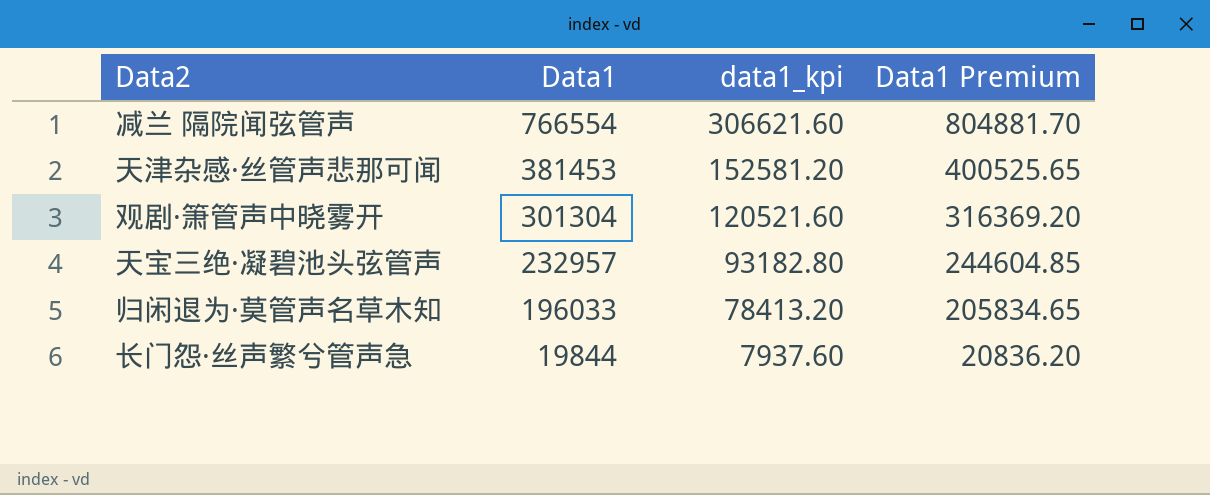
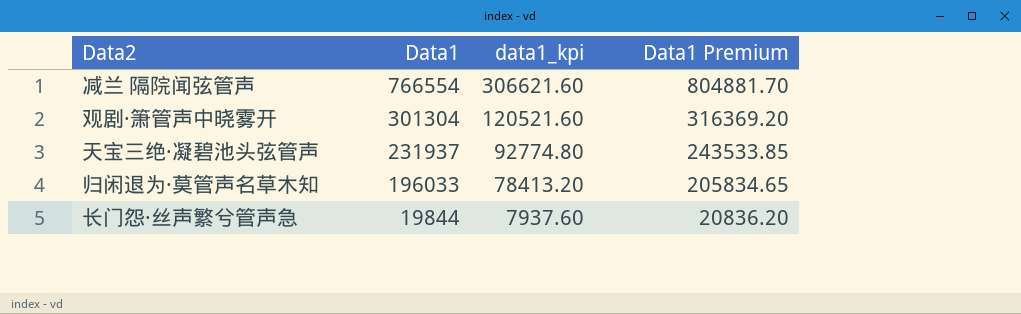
row 天津杂感·丝管声悲那可闻: 381453 | 152581.20 | 400525.65 -> none
天宝三绝·凝碧池头弦管声 | Data1: 232957 -> 231937
天宝三绝·凝碧池头弦管声 | data1_kpi: 93182.80 -> 92774.80
天宝三绝·凝碧池头弦管声 | Data1 Premium: 244604.85 -> 243533.85

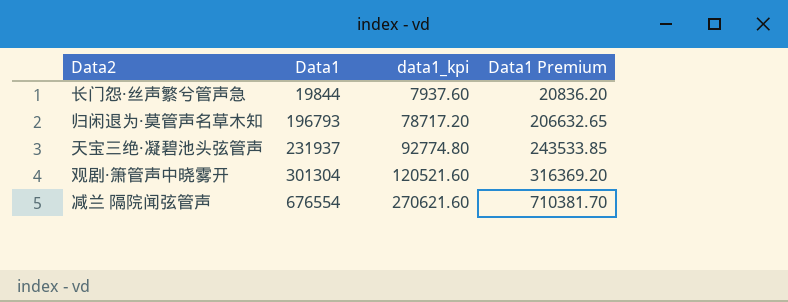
row order: Data1 descending -> Data1 ascending
归闲退为·莫管声名草木知 | Data1: 196033 -> 196793
归闲退为·莫管声名草木知 | data1_kpi: 78413.20 -> 78717.20
归闲退为·莫管声名草木知 | Data1 Premium: 205834.65 -> 206632.65
减兰 隔院闻弦管声 | Data1: 766554 -> 676554
减兰 隔院闻弦管声 | data1_kpi: 306621.60 -> 270621.60
减兰 隔院闻弦管声 | Data1 Premium: 804881.70 -> 710381.70

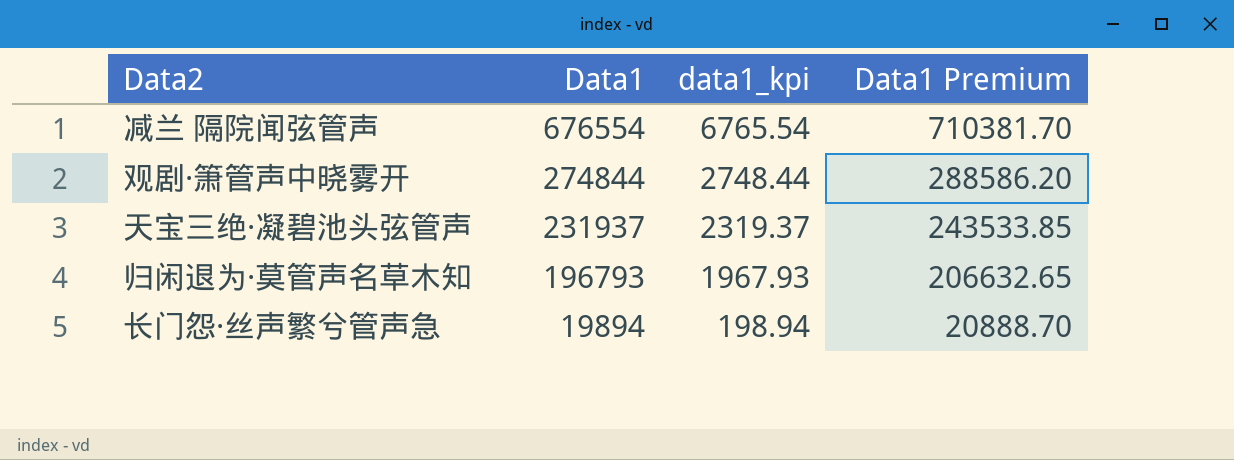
row order: Data1 ascending -> Data1 descending
column data1_kpi | formula: [Data1] * 0.4 -> [Data1] * 0.01
观剧·箫管声中晓雾开 | Data1: 301304 -> 274844
观剧·箫管声中晓雾开 | Data1 Premium: 316369.20 -> 288586.20
长门怨·丝声繁兮管声急 | Data1: 19844 -> 19894
长门怨·丝声繁兮管声急 | Data1 Premium: 20836.20 -> 20888.70

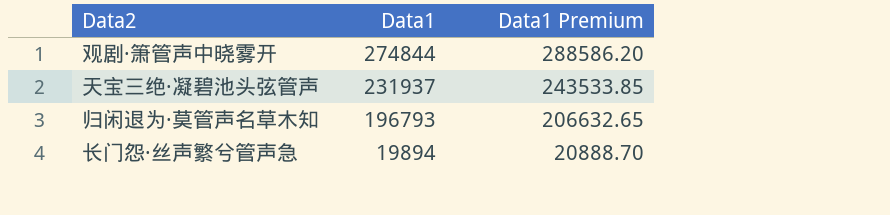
column data1_kpi | formula: [Data1] * 0.01 -> none
row 减兰 隔院闻弦管声: 676554 | 6765.54 | 710381.70 -> none

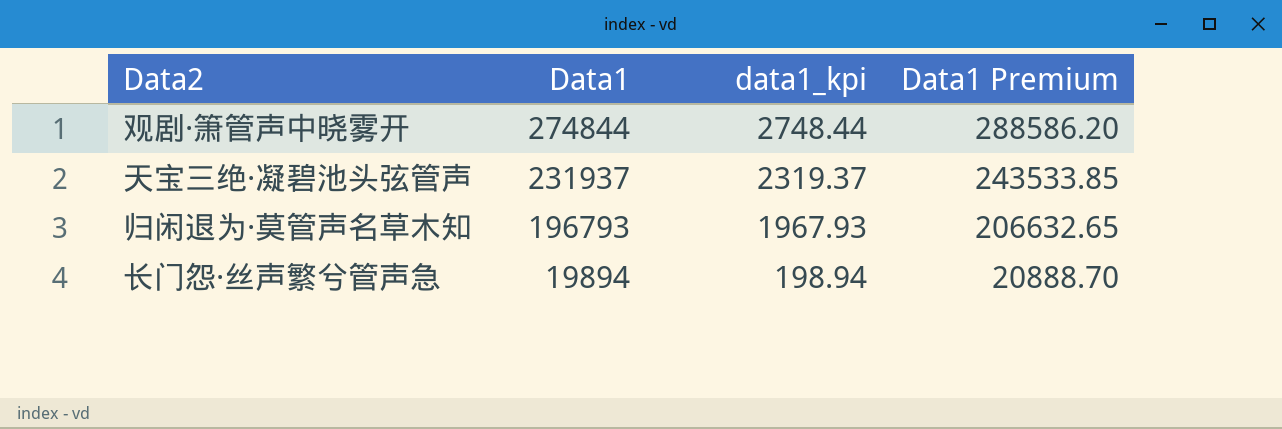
column data1_kpi | formula: none -> [Data1] * 0.01

